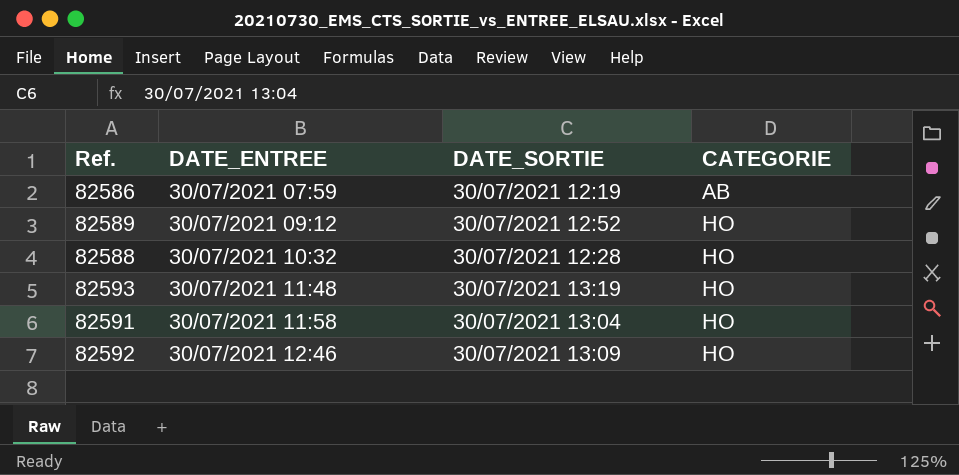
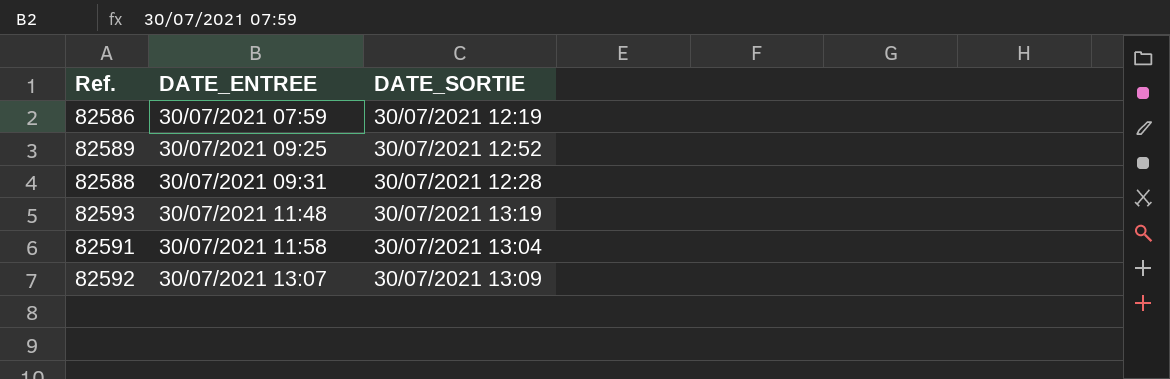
column CATEGORIE | position: 4 -> none
82589 | DATE_ENTREE: 30/07/2021 09:12 -> 30/07/2021 09:25
82588 | DATE_ENTREE: 30/07/2021 10:32 -> 30/07/2021 09:31
82592 | DATE_ENTREE: 30/07/2021 12:46 -> 30/07/2021 13:07

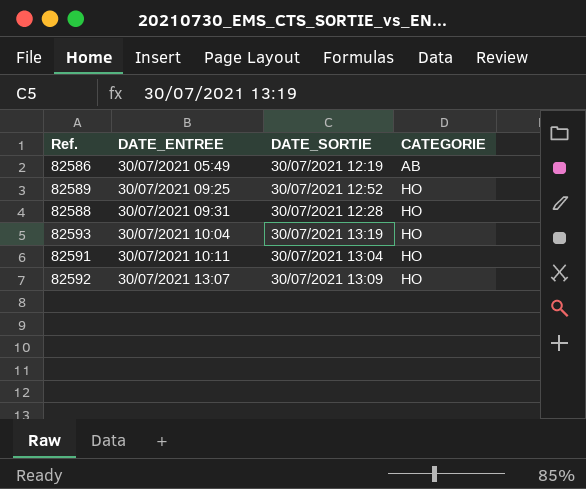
column CATEGORIE | position: none -> 4
82586 | DATE_ENTREE: 30/07/2021 07:59 -> 30/07/2021 05:49
82593 | DATE_ENTREE: 30/07/2021 11:48 -> 30/07/2021 10:04
82591 | DATE_ENTREE: 30/07/2021 11:58 -> 30/07/2021 10:11

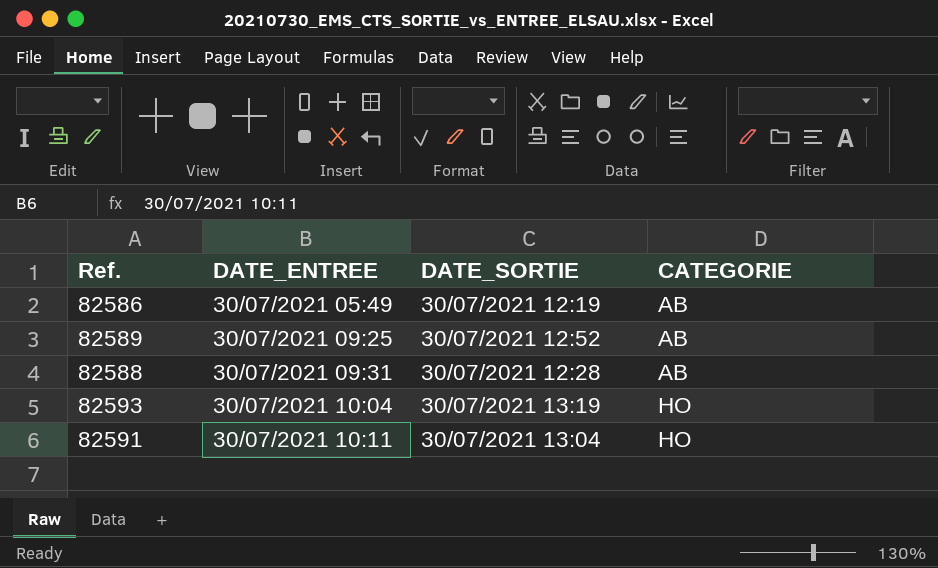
row 82592: 30/07/2021 13:07 | 30/07/2021 13:09 | HO -> none
82589 | CATEGORIE: HO -> AB
82588 | CATEGORIE: HO -> AB

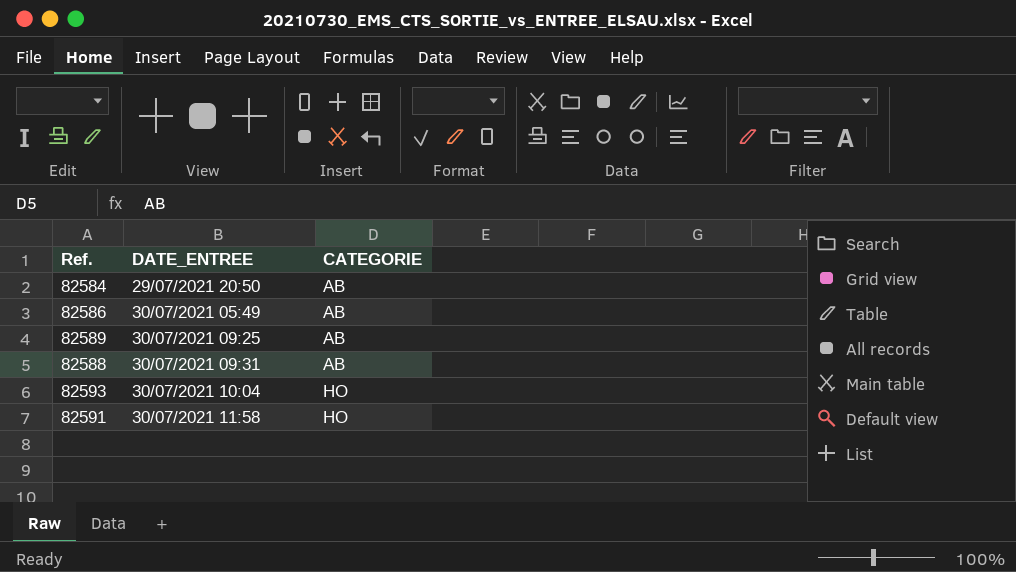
column DATE_SORTIE | position: 3 -> none
row 82584: none -> 29/07/2021 20:50 | AB
82591 | DATE_ENTREE: 30/07/2021 10:11 -> 30/07/2021 11:58

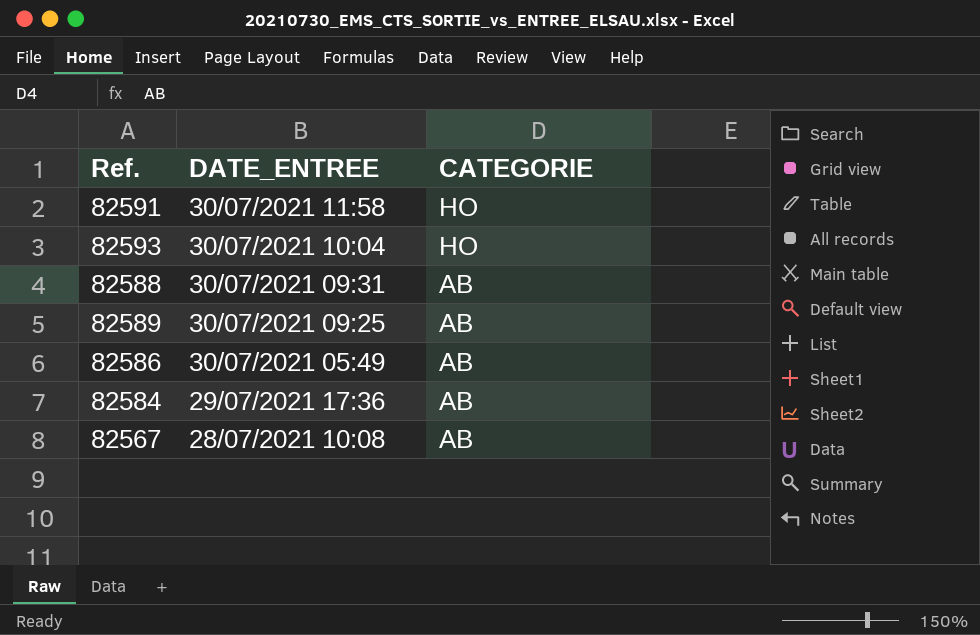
row order: DATE_ENTREE ascending -> DATE_ENTREE descending
82584 | DATE_ENTREE: 29/07/2021 20:50 -> 29/07/2021 17:36
row 82567: none -> 28/07/2021 10:08 | AB

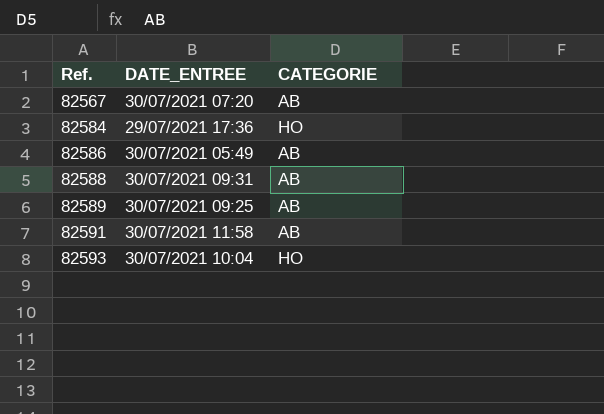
row order: DATE_ENTREE descending -> Ref. ascending
82567 | DATE_ENTREE: 28/07/2021 10:08 -> 30/07/2021 07:20
82584 | CATEGORIE: AB -> HO
82591 | CATEGORIE: HO -> AB

